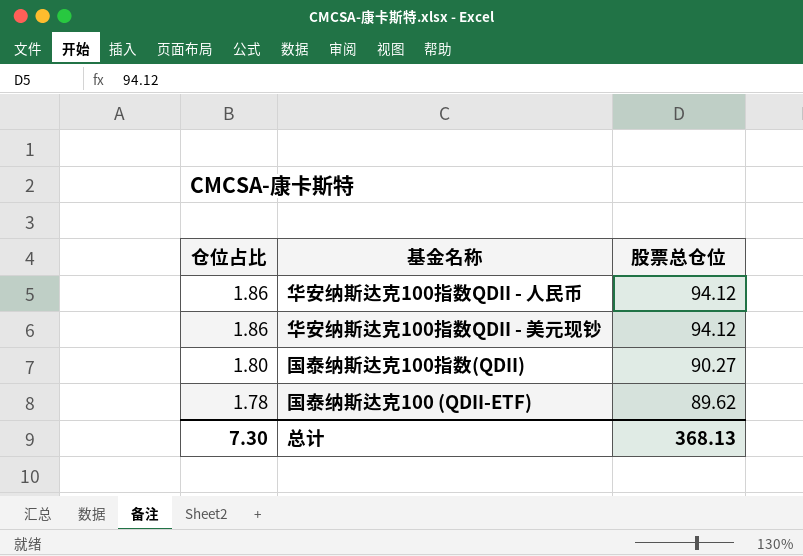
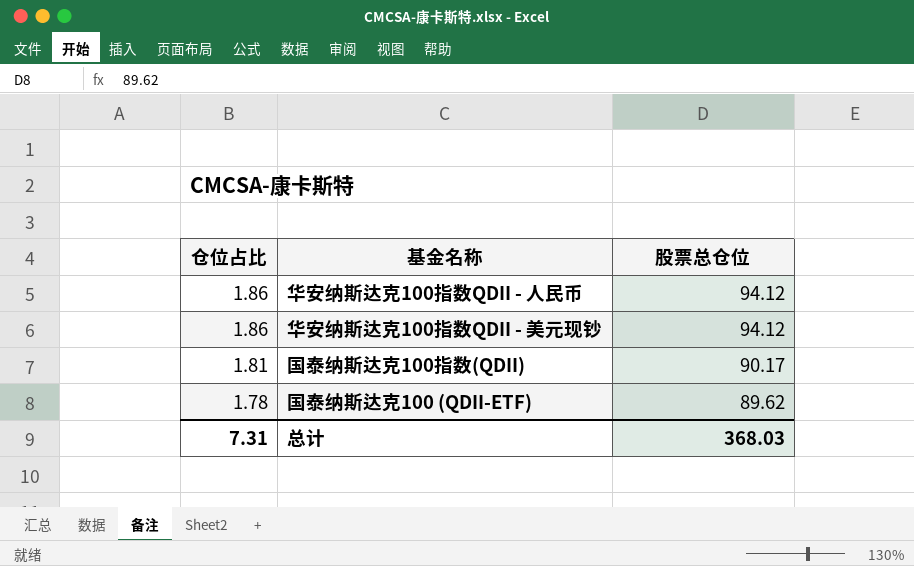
国泰纳斯达克100指数(QDII) | 仓位占比: 1.80 -> 1.81
国泰纳斯达克100指数(QDII) | 股票总仓位: 90.27 -> 90.17
总计 | 仓位占比: 7.30 -> 7.31
总计 | 股票总仓位: 368.13 -> 368.03

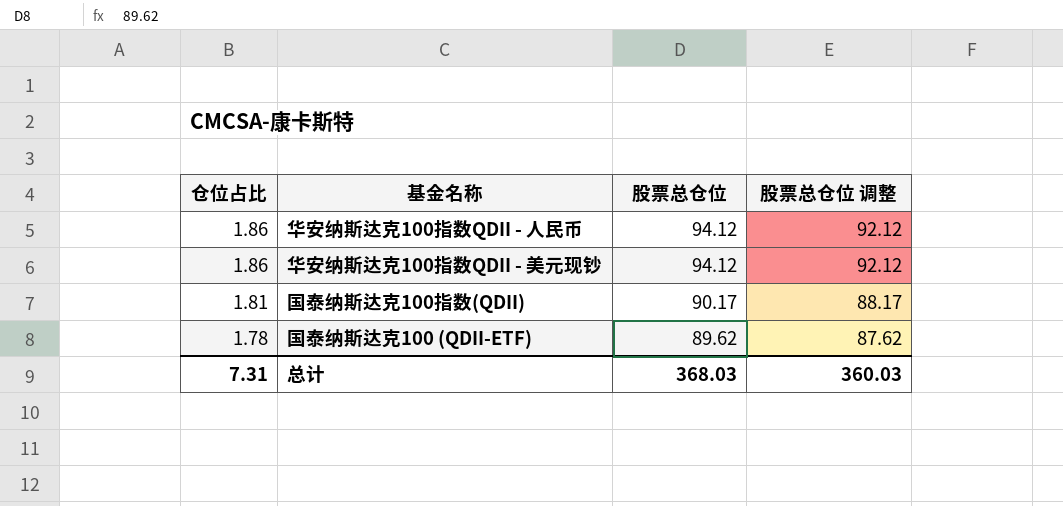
column 股票总仓位 调整 | formula: none -> [股票总仓位] - 2

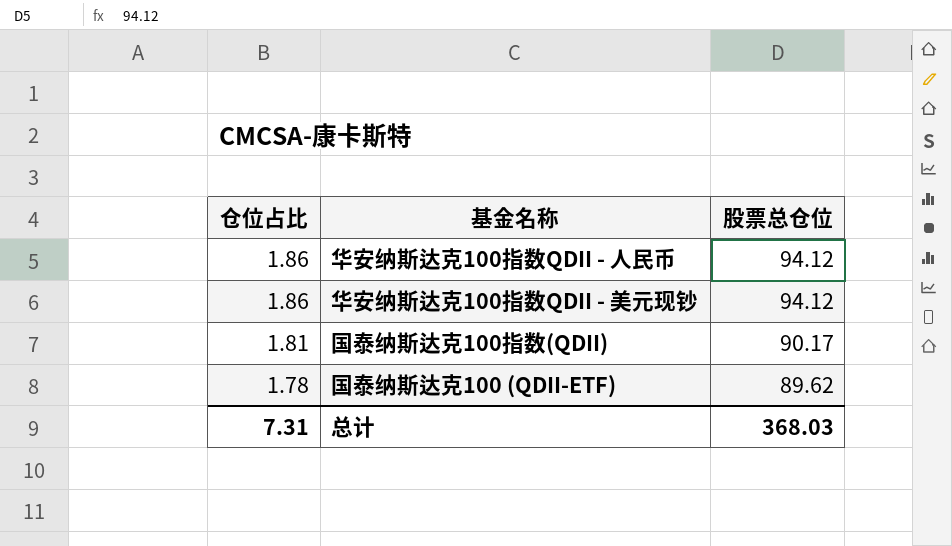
column 股票总仓位 调整 | formula: [股票总仓位] - 2 -> none

